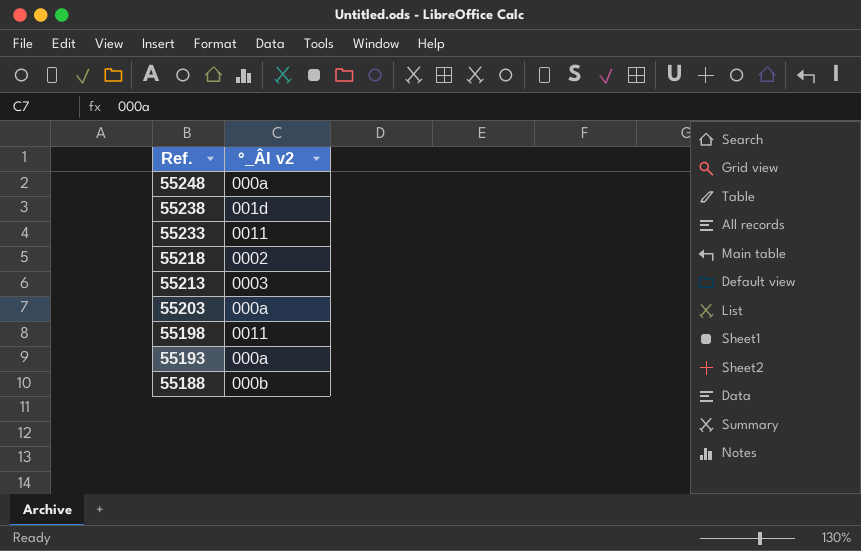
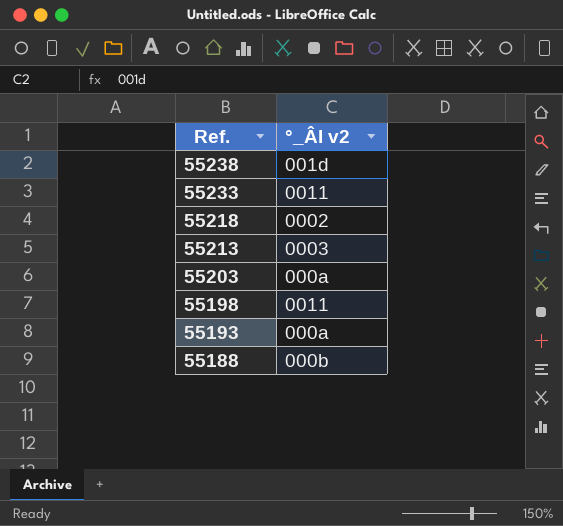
row 55248: 000a -> none

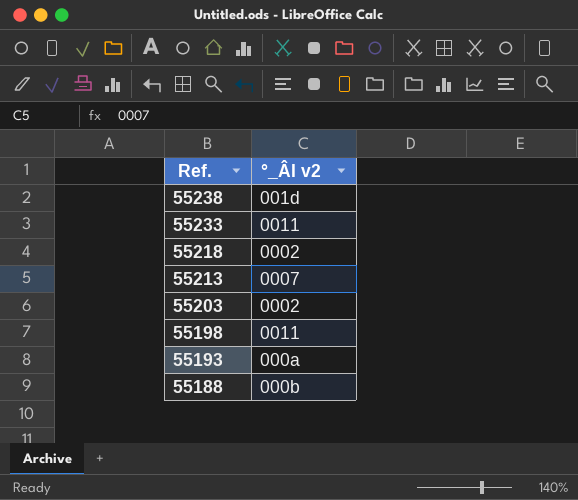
55213 | °_ÂI v2: 0003 -> 0007
55203 | °_ÂI v2: 000a -> 0002

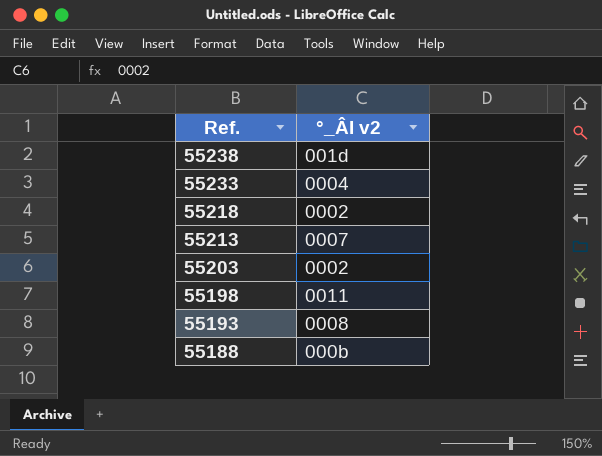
55233 | °_ÂI v2: 0011 -> 0004
55193 | °_ÂI v2: 000a -> 0008

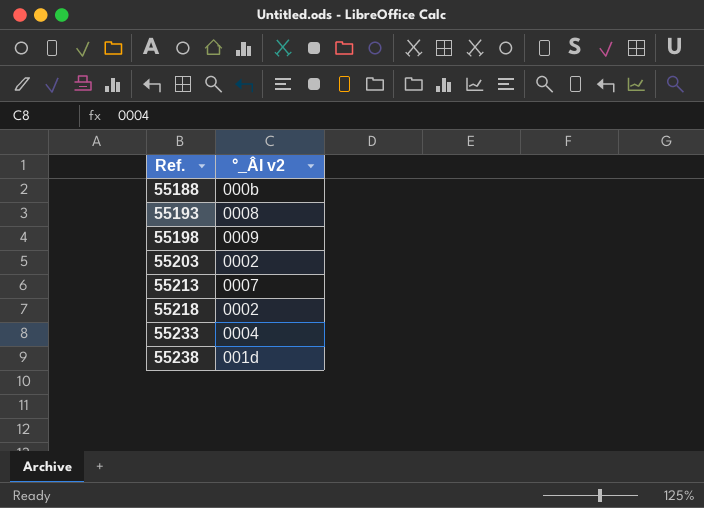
row order: Ref. descending -> Ref. ascending
55198 | °_ÂI v2: 0011 -> 0009

